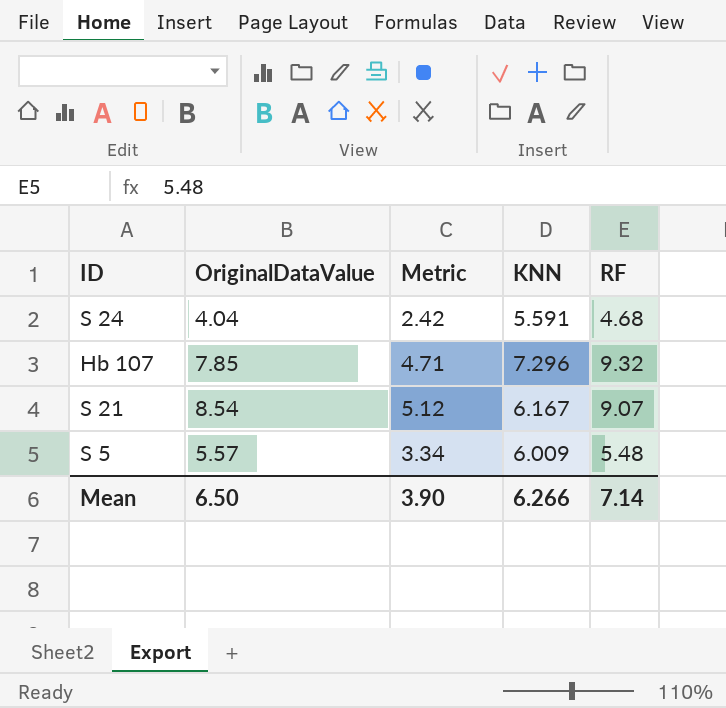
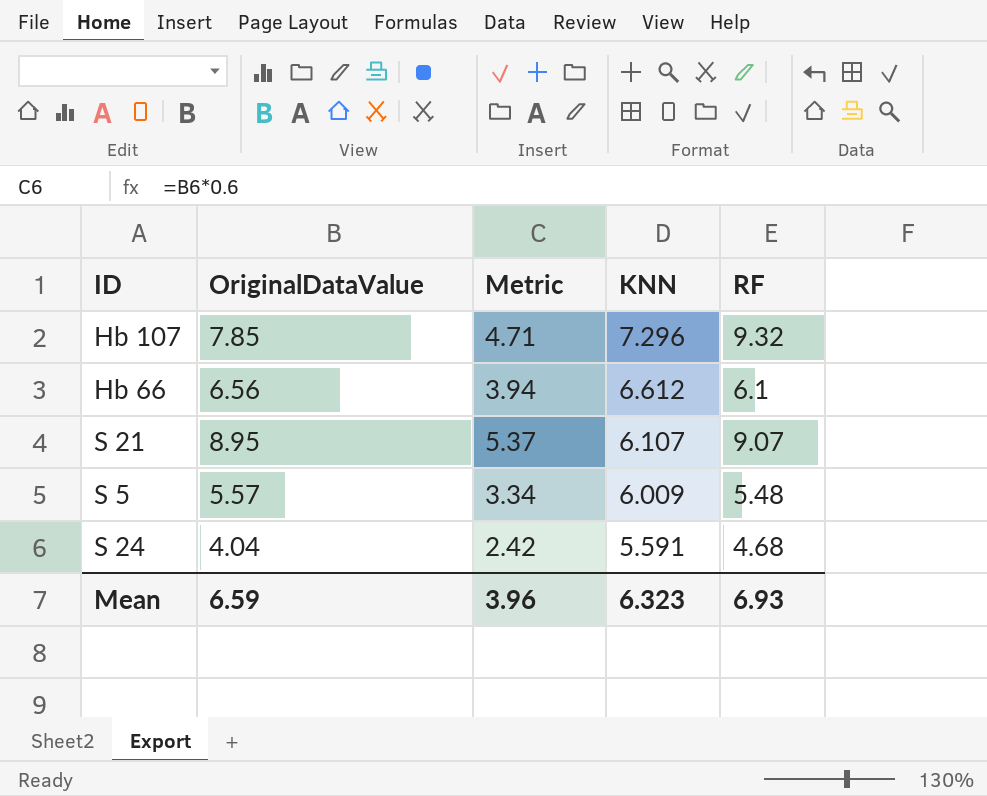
row order: none -> KNN descending
row Hb 66: none -> 6.56 | 3.94 | 6.612 | 6.1
S 21 | OriginalDataValue: 8.54 -> 8.95
S 21 | Metric: 5.12 -> 5.37
S 21 | KNN: 6.167 -> 6.107
Mean | OriginalDataValue: 6.50 -> 6.59
Mean | Metric: 3.90 -> 3.96
Mean | KNN: 6.266 -> 6.323
Mean | RF: 7.14 -> 6.93

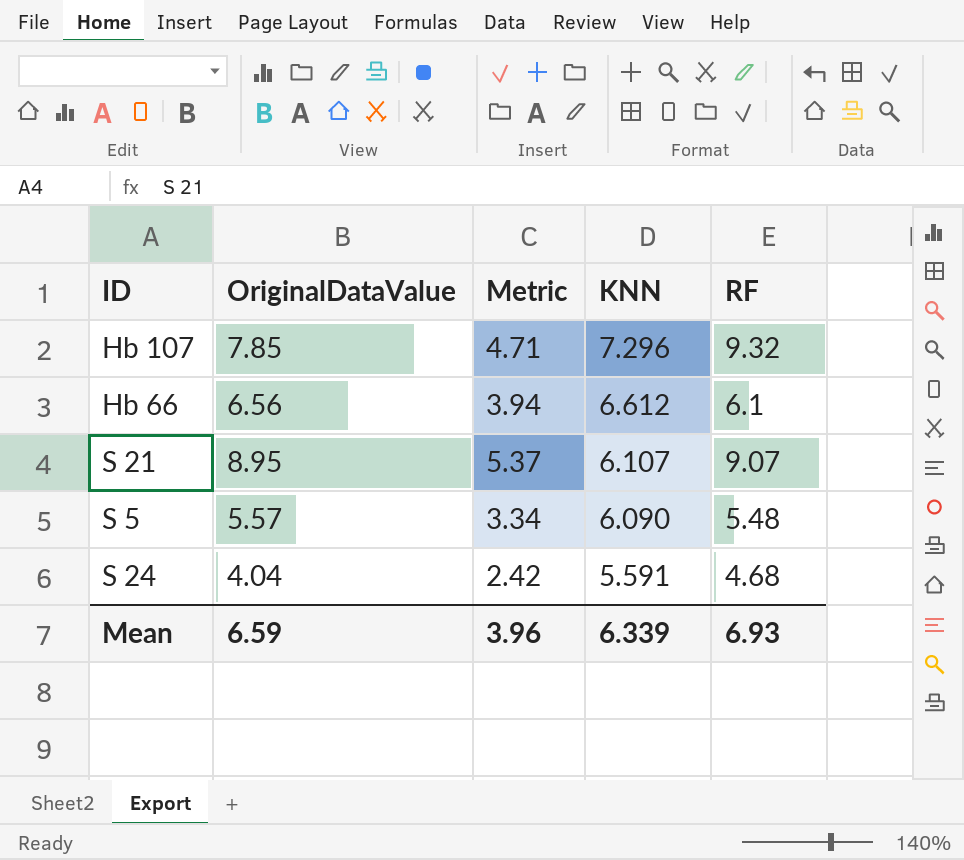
S 5 | KNN: 6.009 -> 6.090
Mean | KNN: 6.323 -> 6.339

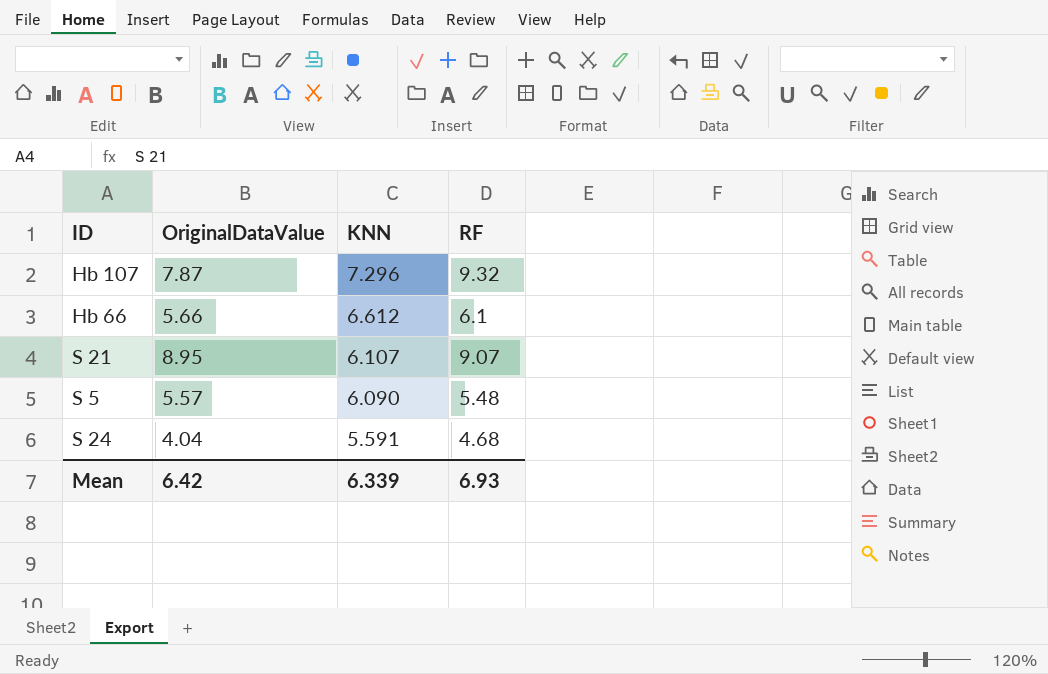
column Metric | formula: [OriginalDataValue] * 0.6 -> none
Hb 107 | OriginalDataValue: 7.85 -> 7.87
Hb 66 | OriginalDataValue: 6.56 -> 5.66
Mean | OriginalDataValue: 6.59 -> 6.42

